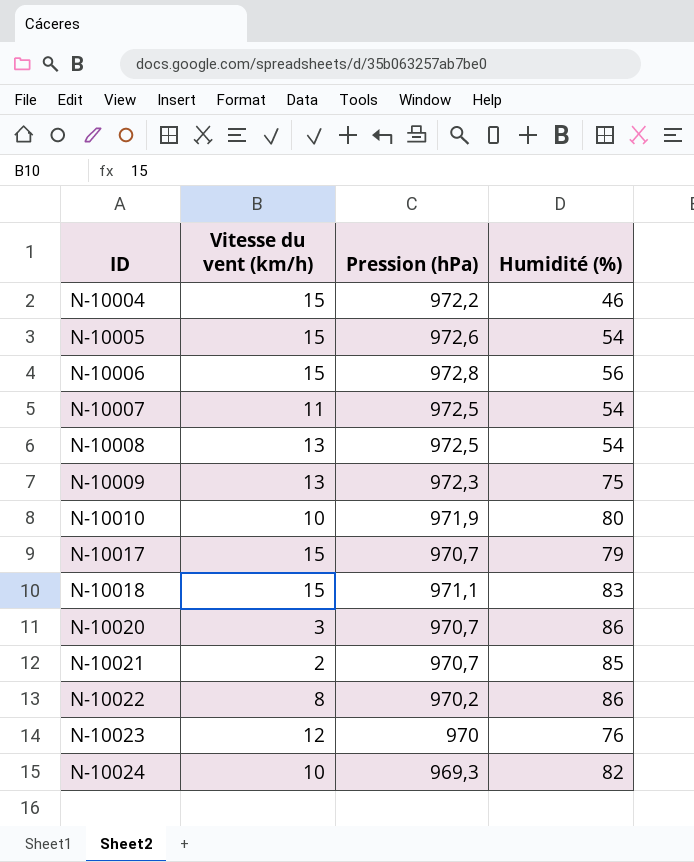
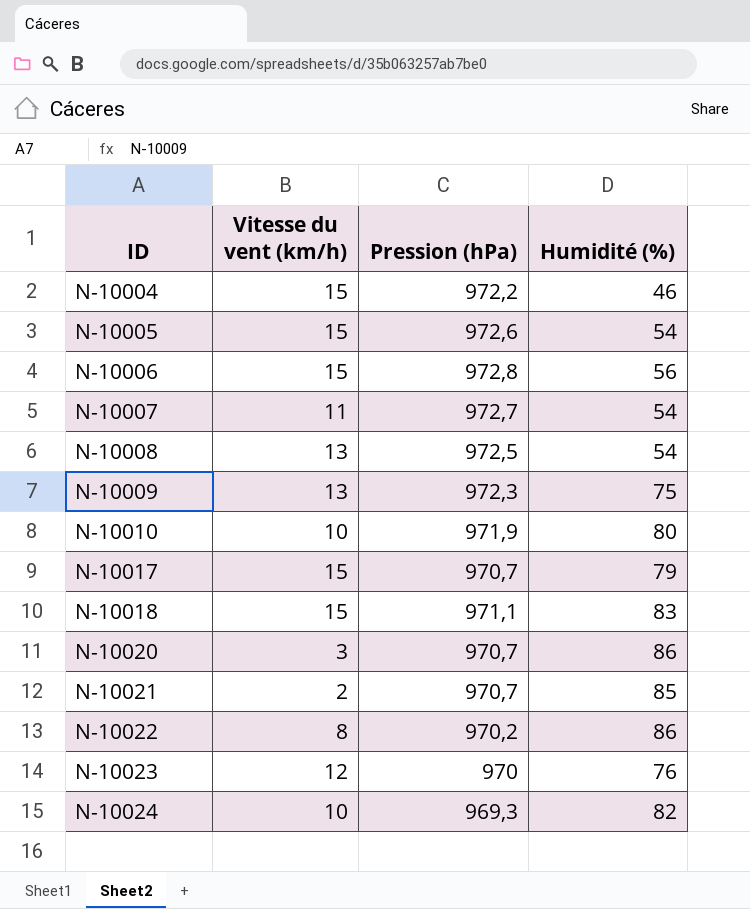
N-10007 | Pression (hPa): 972,5 -> 972,7

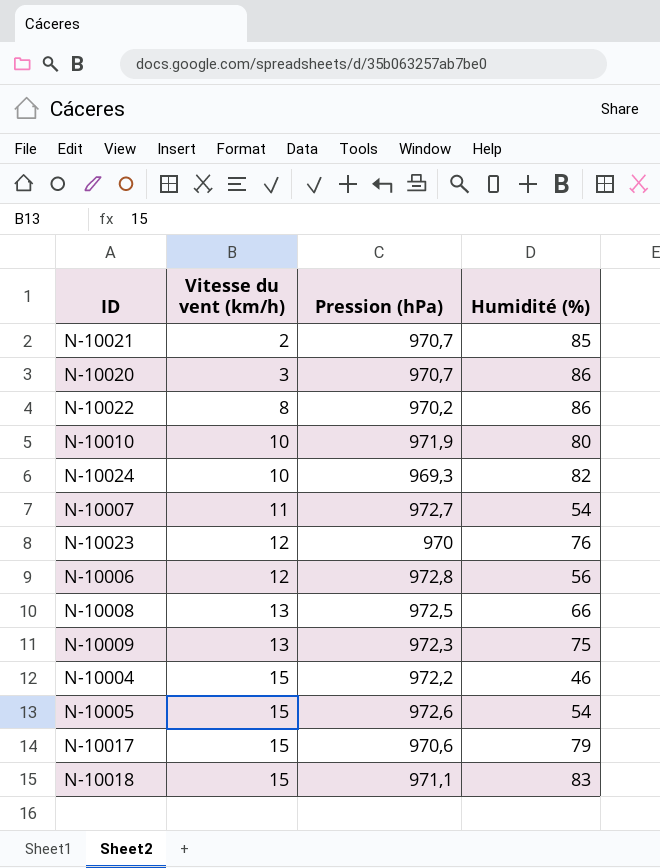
row order: ID ascending -> Vitesse du vent (km/h) ascending
N-10006 | Vitesse du vent (km/h): 15 -> 12
N-10008 | Humidité (%): 54 -> 66
N-10017 | Pression (hPa): 970,7 -> 970,6

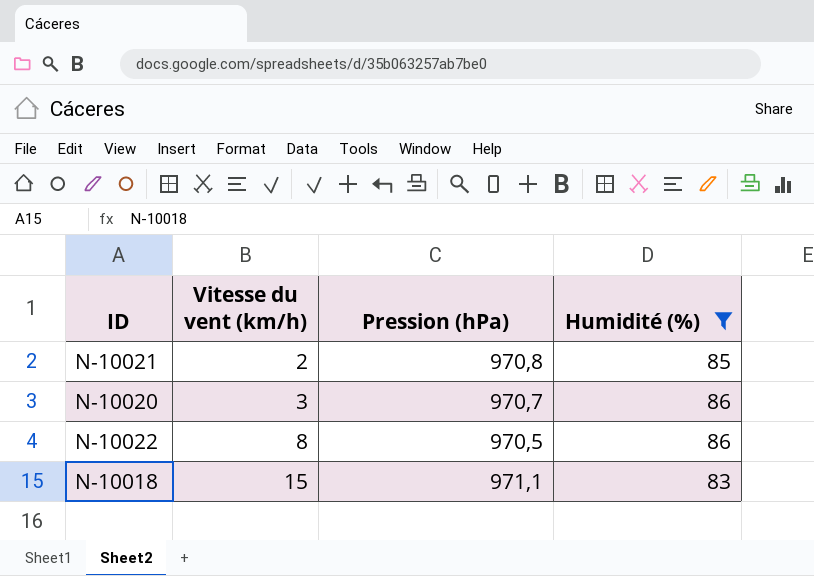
filter: none -> Humidité (%) >= 83
N-10021 | Pression (hPa): 970,7 -> 970,8
N-10022 | Pression (hPa): 970,2 -> 970,5

